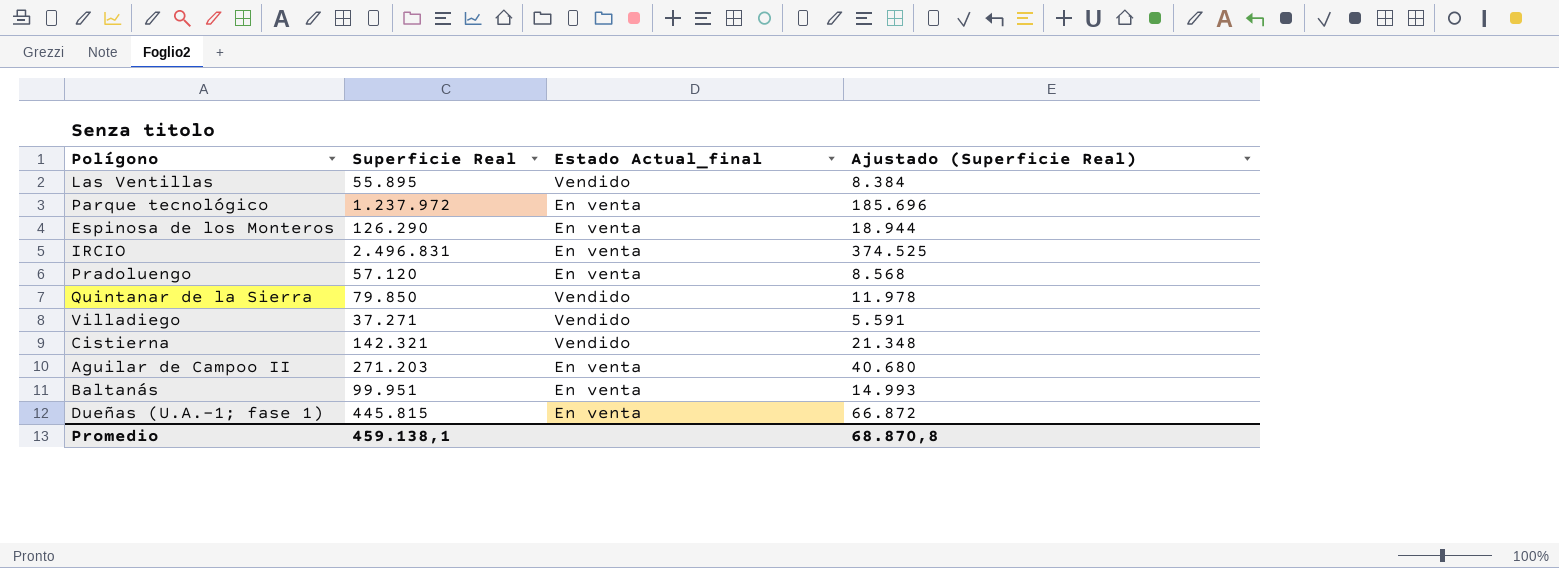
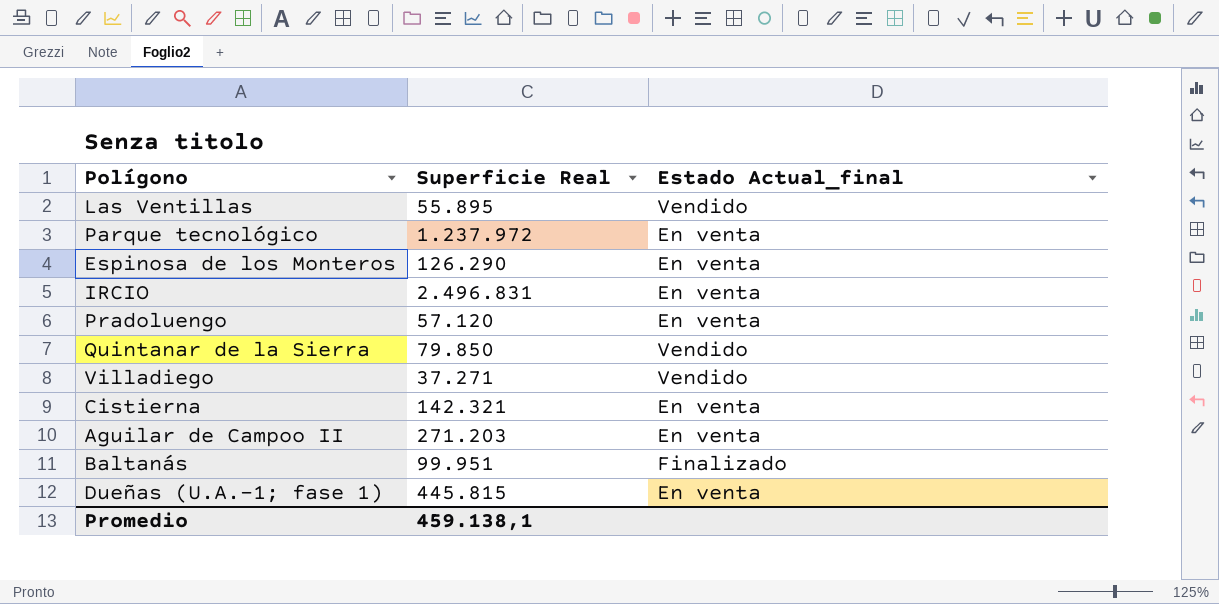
column Ajustado (Superficie Real) | formula: [Superficie Real] * 0,15 -> none
Cistierna | Estado Actual_final: Vendido -> En venta
Baltanás | Estado Actual_final: En venta -> Finalizado

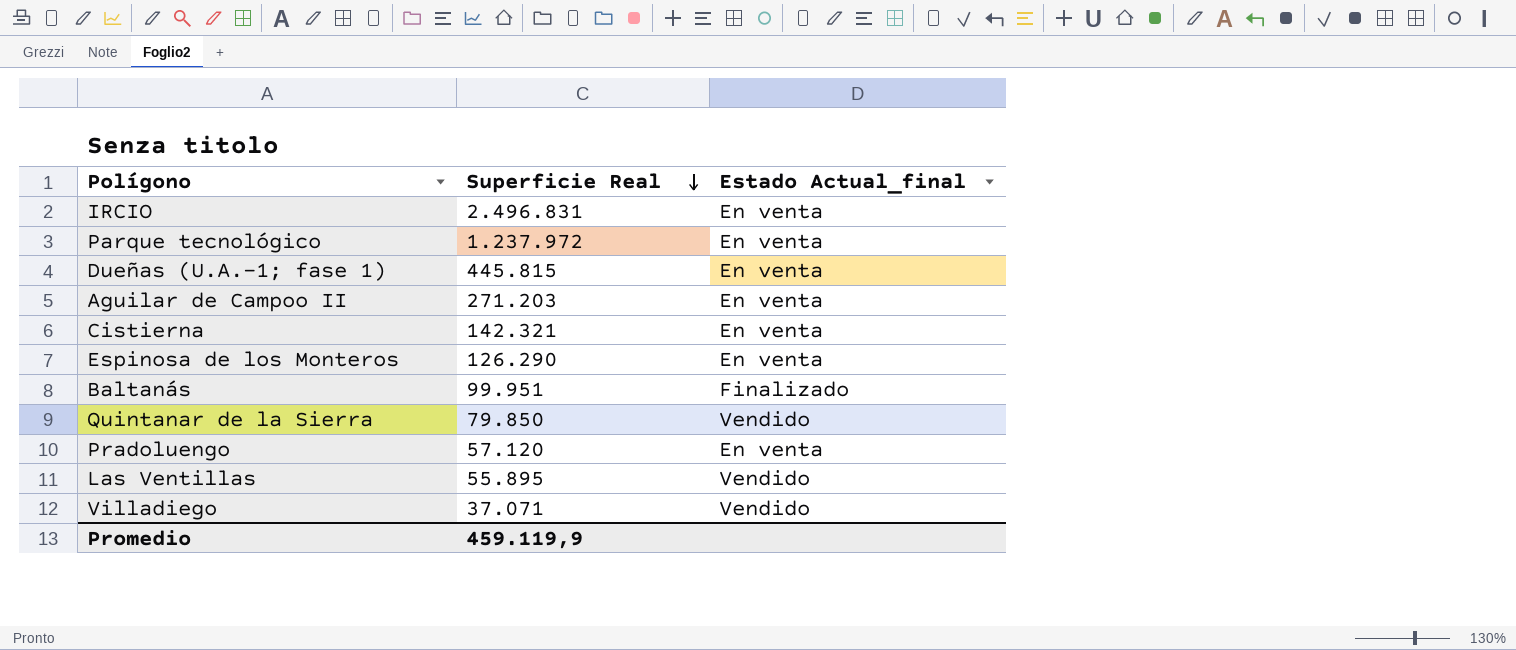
row order: none -> Superficie Real descending
Villadiego | Superficie Real: 37.271 -> 37.071
Promedio | Superficie Real: 459.138,1 -> 459.119,9

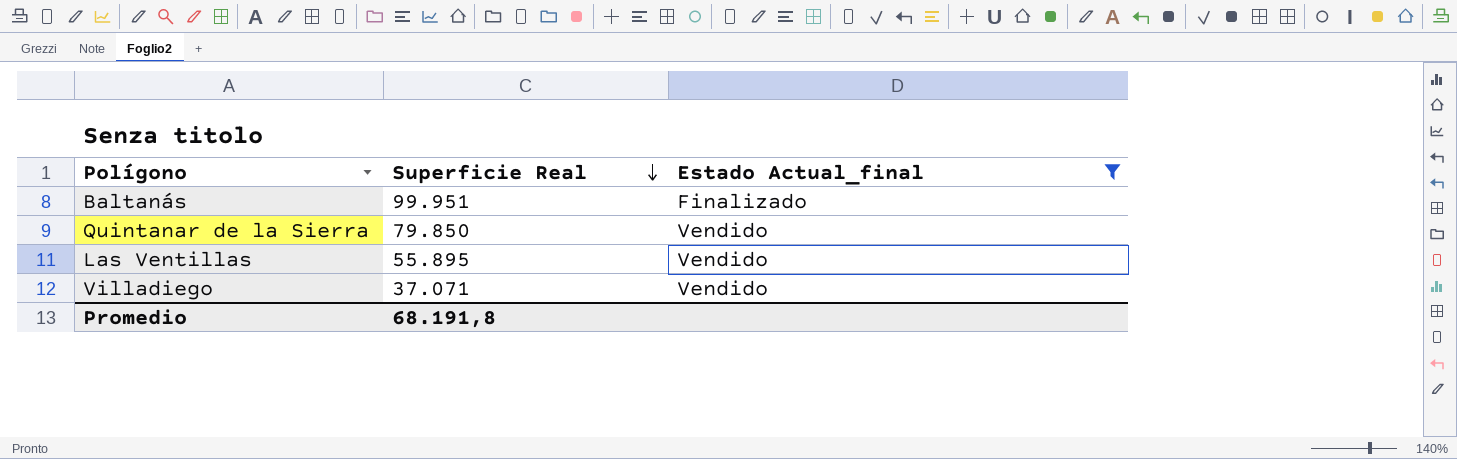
filter: none -> Estado Actual_final != En venta
Promedio | Superficie Real: 459.119,9 -> 68.191,8

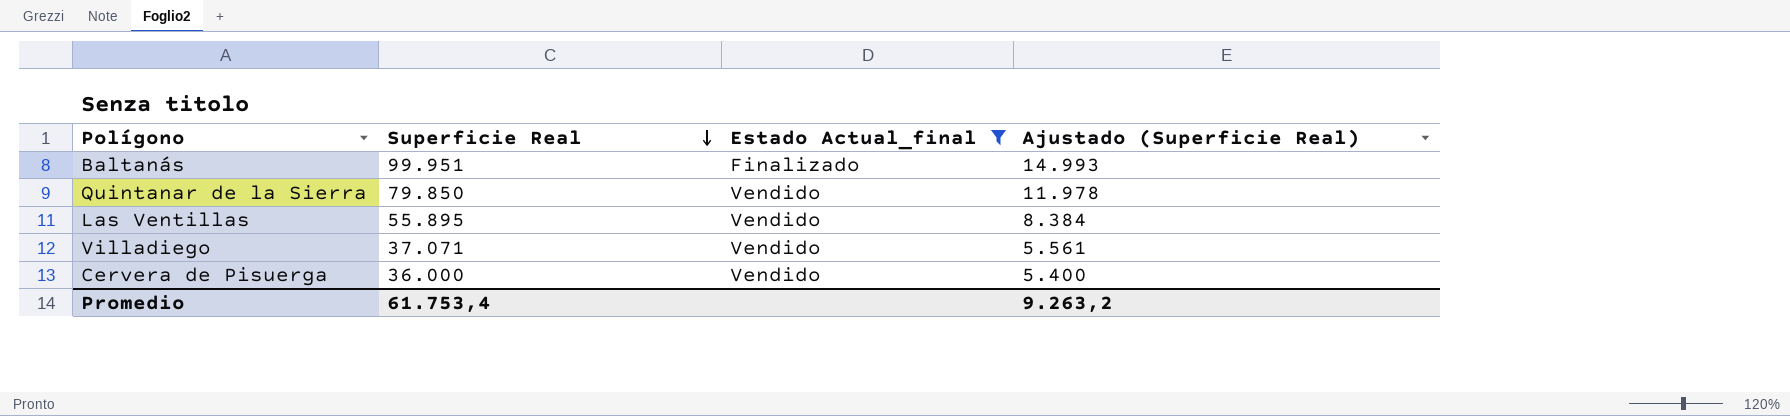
column Ajustado (Superficie Real) | formula: none -> [Superficie Real] * 0,15
row Cervera de Pisuerga: none -> 36.000 | Vendido | 5.400
Promedio | Superficie Real: 68.191,8 -> 61.753,4

